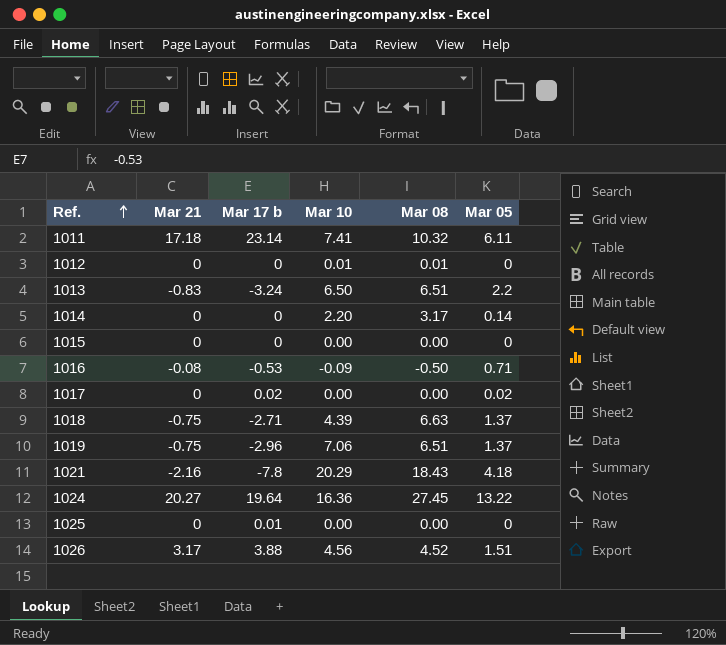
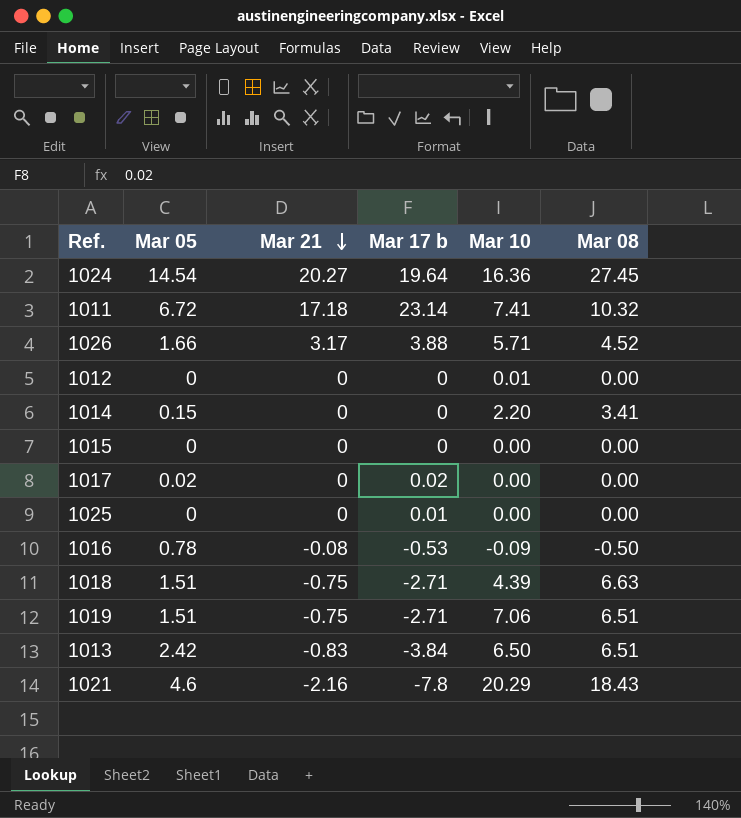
row order: Ref. ascending -> Mar 21 descending
column Mar 05 | position: 6 -> 2
1024 | Mar 05: 13.22 -> 14.54
1011 | Mar 05: 6.11 -> 6.72
1026 | Mar 05: 1.51 -> 1.66
1026 | Mar 10: 4.56 -> 5.71
1012 | Mar 08: 0.01 -> 0.00
1014 | Mar 05: 0.14 -> 0.15
1014 | Mar 08: 3.17 -> 3.41
1016 | Mar 05: 0.71 -> 0.78
1018 | Mar 05: 1.37 -> 1.51
1019 | Mar 05: 1.37 -> 1.51
1019 | Mar 17 b: -2.96 -> -2.71
1013 | Mar 05: 2.2 -> 2.42
1013 | Mar 17 b: -3.24 -> -3.84
1021 | Mar 05: 4.18 -> 4.6

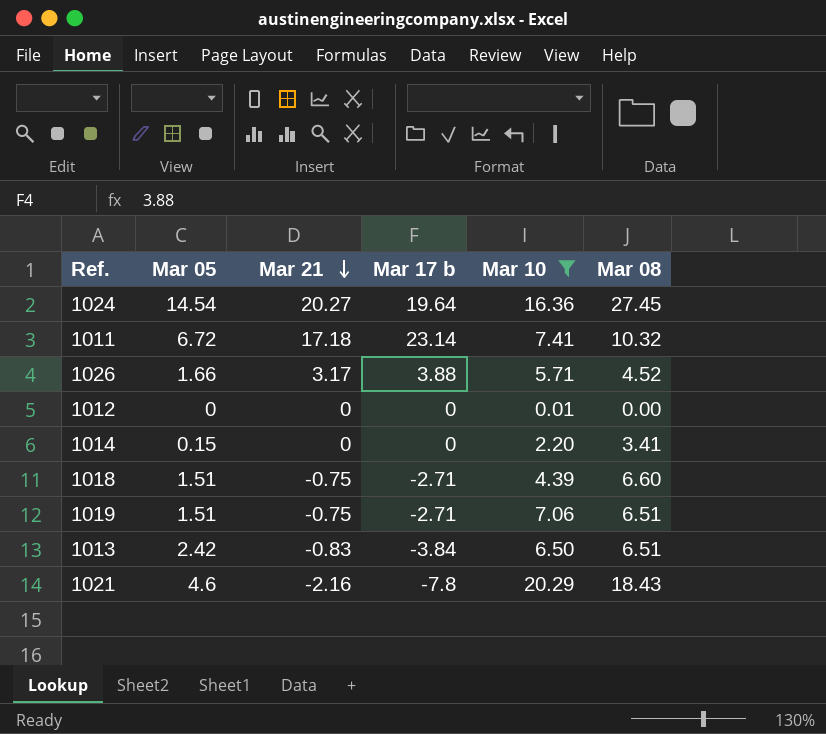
filter: none -> Mar 10 >= 0.01
1018 | Mar 08: 6.63 -> 6.60

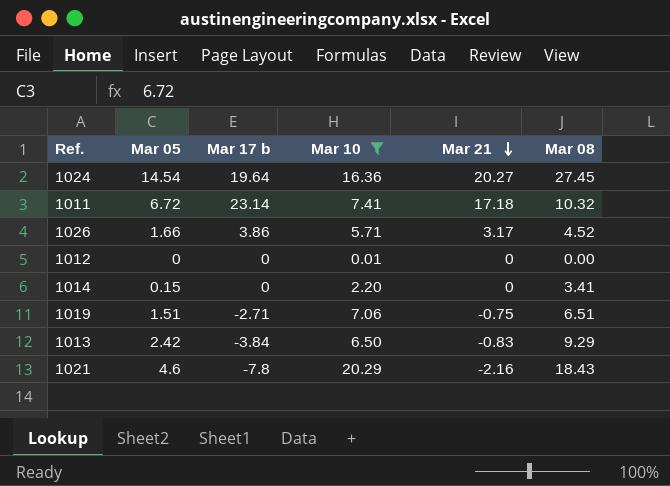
column Mar 21 | position: 3 -> 5
row 1018: 1.51 | -0.75 | -2.71 | 4.39 | 6.60 -> none
1026 | Mar 17 b: 3.88 -> 3.86
1013 | Mar 08: 6.51 -> 9.29

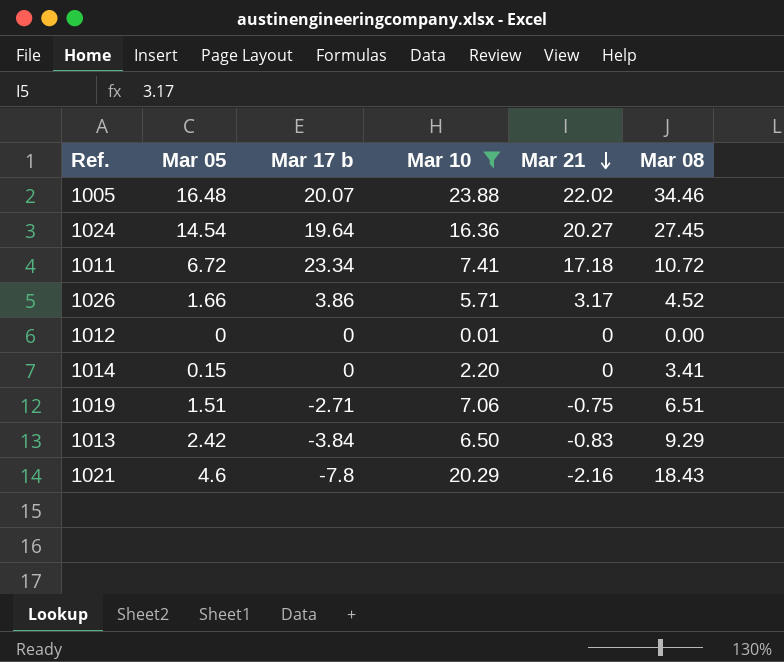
row 1005: none -> 16.48 | 20.07 | 23.88 | 22.02 | 34.46
1011 | Mar 17 b: 23.14 -> 23.34
1011 | Mar 08: 10.32 -> 10.72

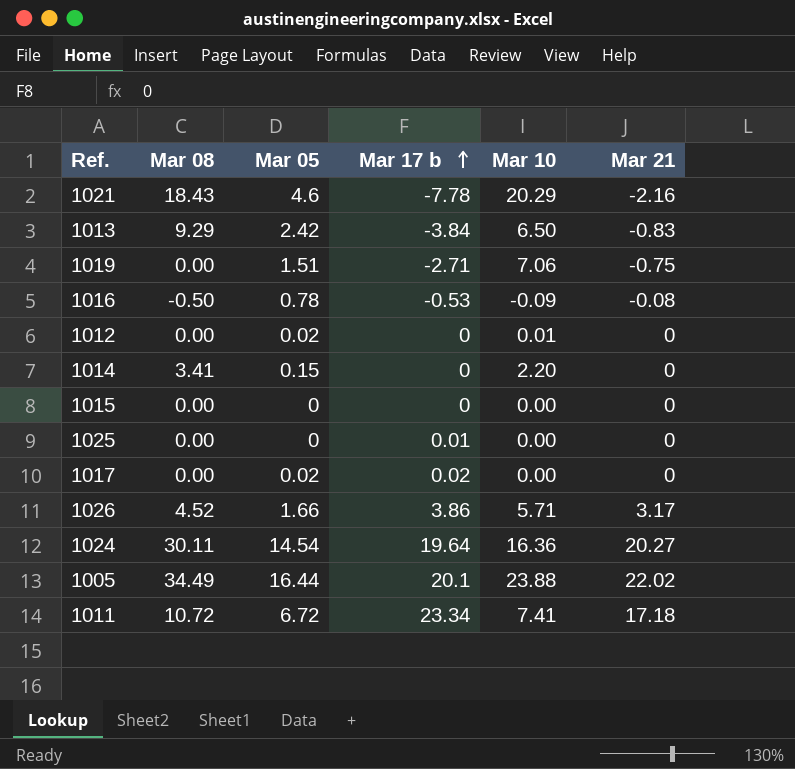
filter: Mar 10 >= 0.01 -> none
row order: Mar 21 descending -> Mar 17 b ascending
column Mar 08 | position: 6 -> 2
1021 | Mar 17 b: -7.8 -> -7.78
1019 | Mar 08: 6.51 -> 0.00
1012 | Mar 05: 0 -> 0.02
1024 | Mar 08: 27.45 -> 30.11
1005 | Mar 08: 34.46 -> 34.49
1005 | Mar 05: 16.48 -> 16.44
1005 | Mar 17 b: 20.07 -> 20.1

